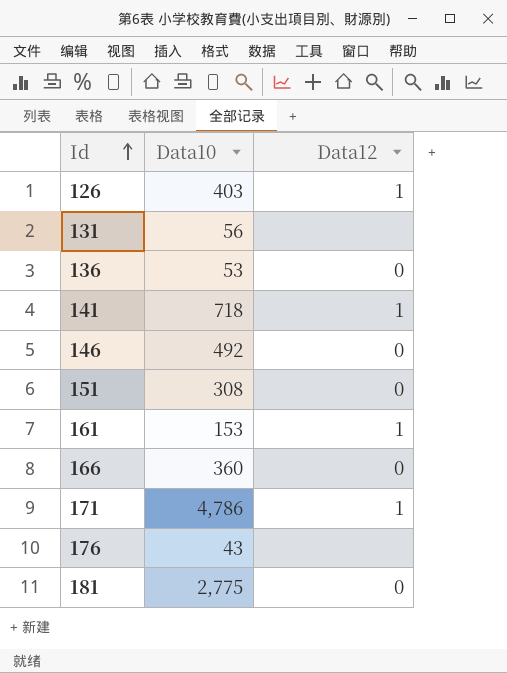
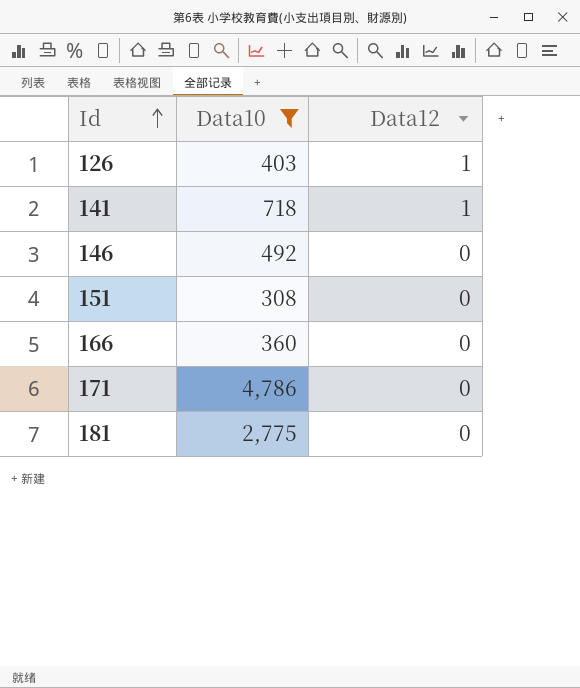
filter: none -> Data10 >= 308
171 | Data12: 1 -> 0

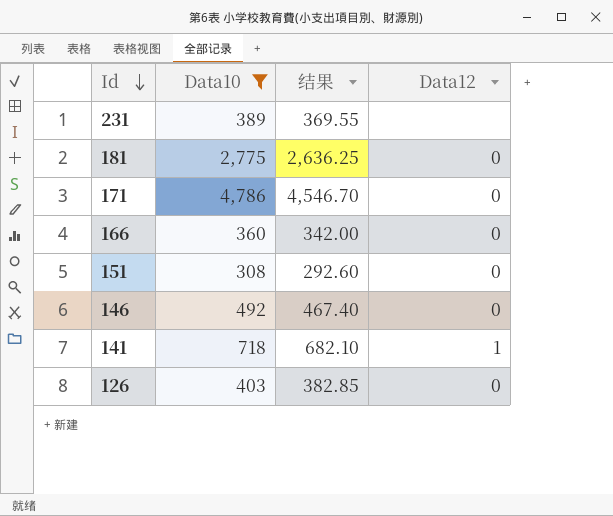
row order: Id ascending -> Id descending
column 结果 | formula: none -> [Data10] * 0.95
row 231: none -> 389 | 369.55 | none
126 | Data12: 1 -> 0

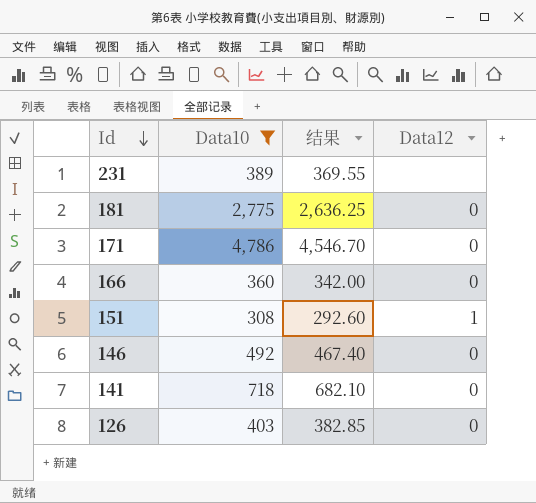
151 | Data12: 0 -> 1
141 | Data12: 1 -> 0

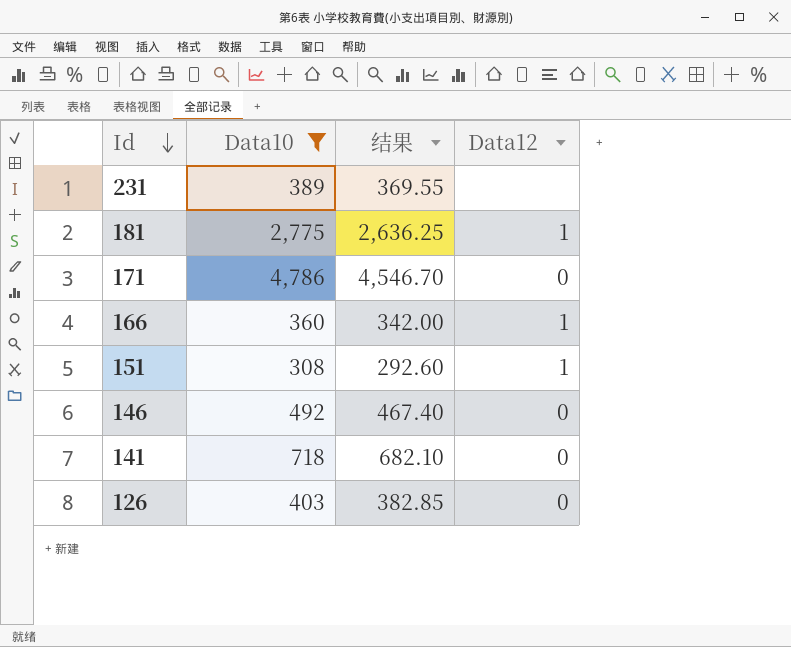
181 | Data12: 0 -> 1
166 | Data12: 0 -> 1

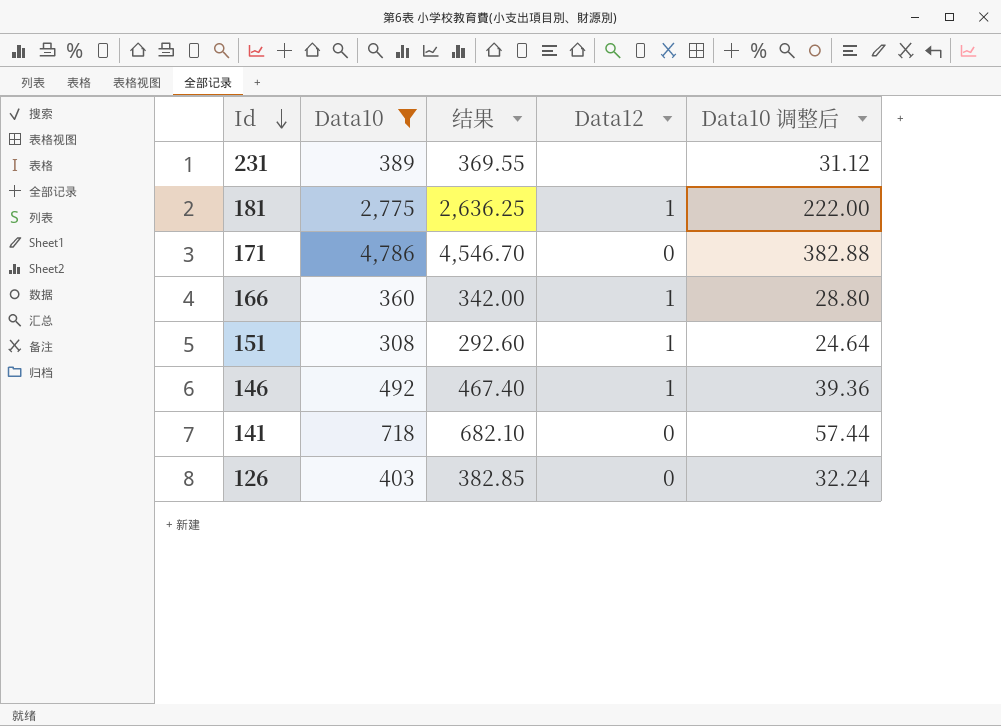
column Data10 调整后 | formula: none -> [Data10] * 0.08
146 | Data12: 0 -> 1

